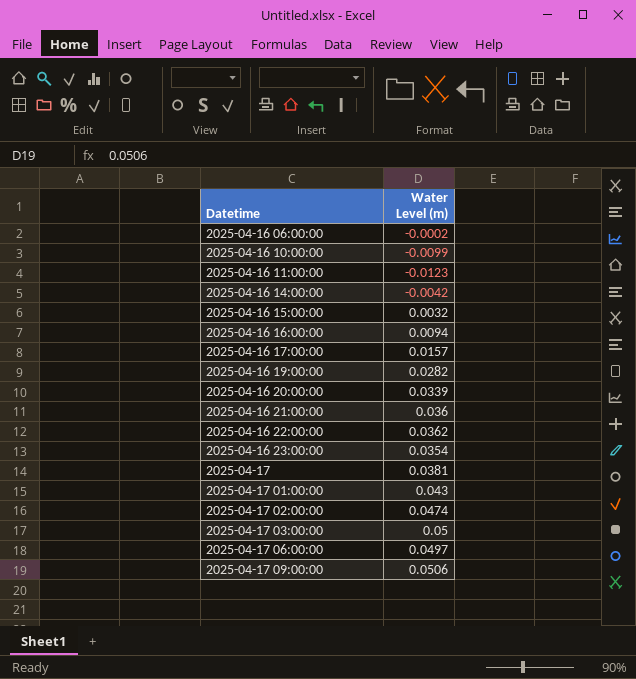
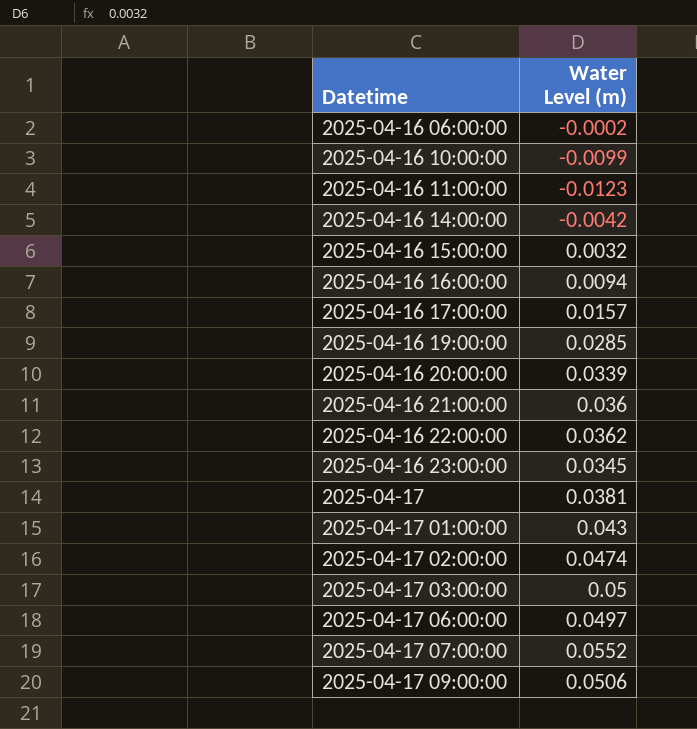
2025-04-16 19:00:00 | Water Level (m): 0.0282 -> 0.0285
2025-04-16 23:00:00 | Water Level (m): 0.0354 -> 0.0345
row 2025-04-17 07:00:00: none -> 0.0552

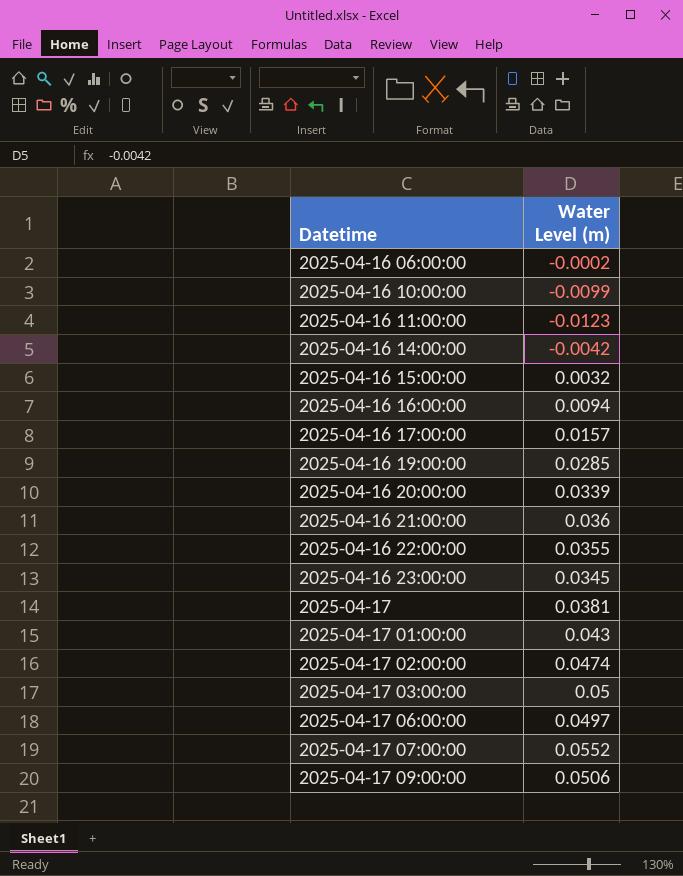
2025-04-16 22:00:00 | Water Level (m): 0.0362 -> 0.0355

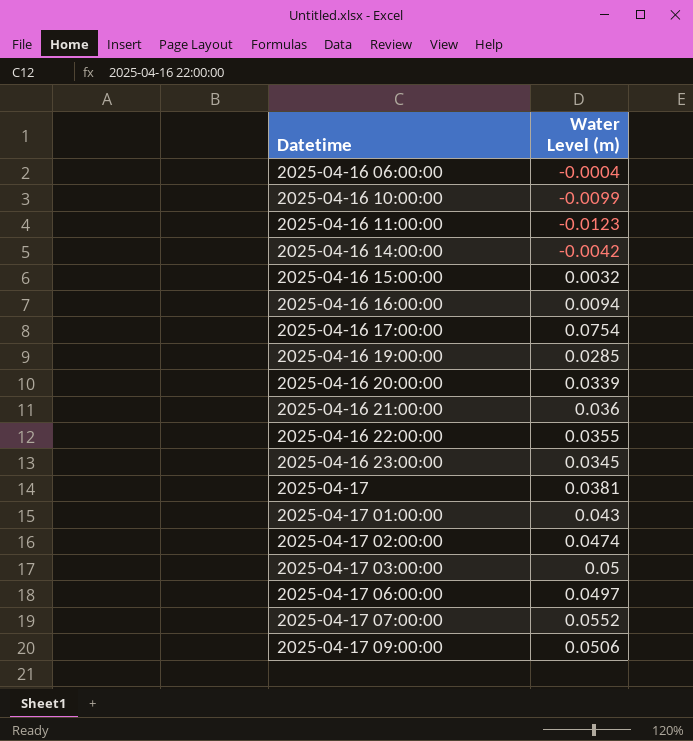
2025-04-16 06:00:00 | Water Level (m): -0.0002 -> -0.0004
2025-04-16 17:00:00 | Water Level (m): 0.0157 -> 0.0754

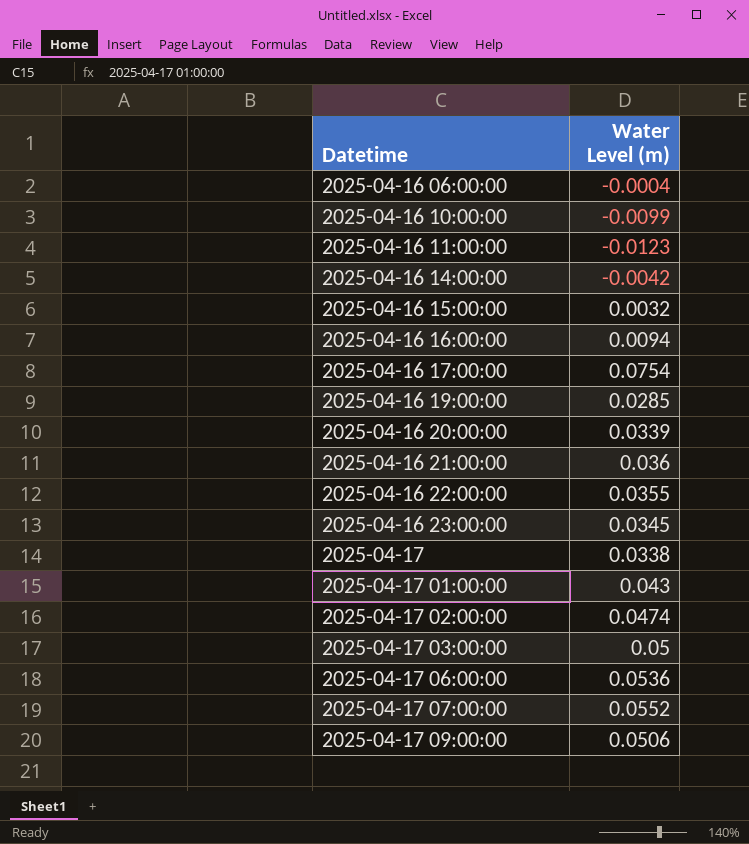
2025-04-17 | Water Level (m): 0.0381 -> 0.0338
2025-04-17 06:00:00 | Water Level (m): 0.0497 -> 0.0536

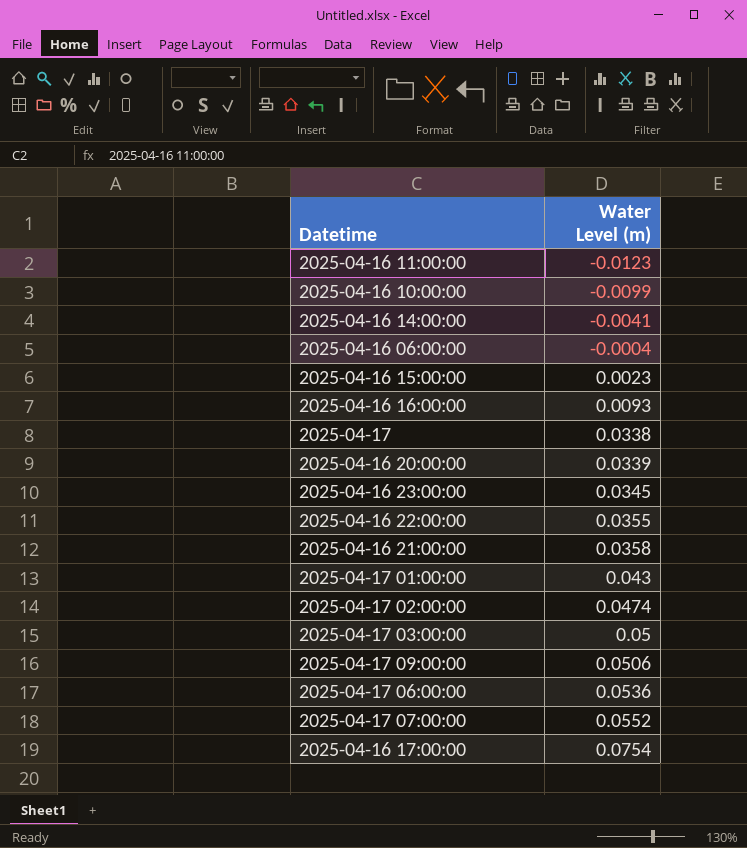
row order: Datetime ascending -> Water Level (m) ascending
row 2025-04-16 19:00:00: 0.0285 -> none
2025-04-16 14:00:00 | Water Level (m): -0.0042 -> -0.0041
2025-04-16 15:00:00 | Water Level (m): 0.0032 -> 0.0023
2025-04-16 16:00:00 | Water Level (m): 0.0094 -> 0.0093
2025-04-16 21:00:00 | Water Level (m): 0.036 -> 0.0358

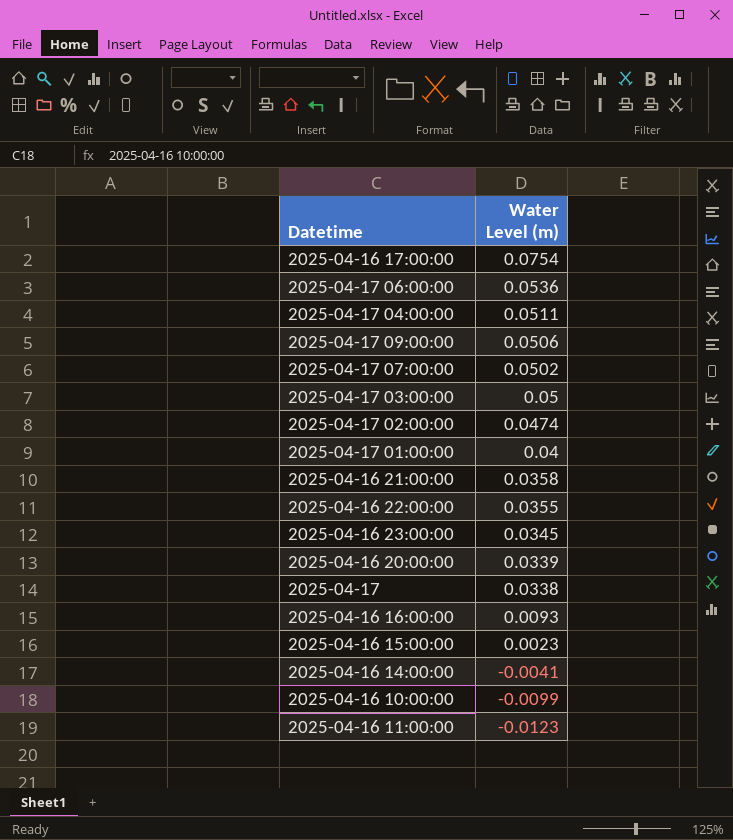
row order: Water Level (m) ascending -> Water Level (m) descending
row 2025-04-16 06:00:00: -0.0004 -> none
row 2025-04-17 04:00:00: none -> 0.0511
2025-04-17 07:00:00 | Water Level (m): 0.0552 -> 0.0502
2025-04-17 01:00:00 | Water Level (m): 0.043 -> 0.04

